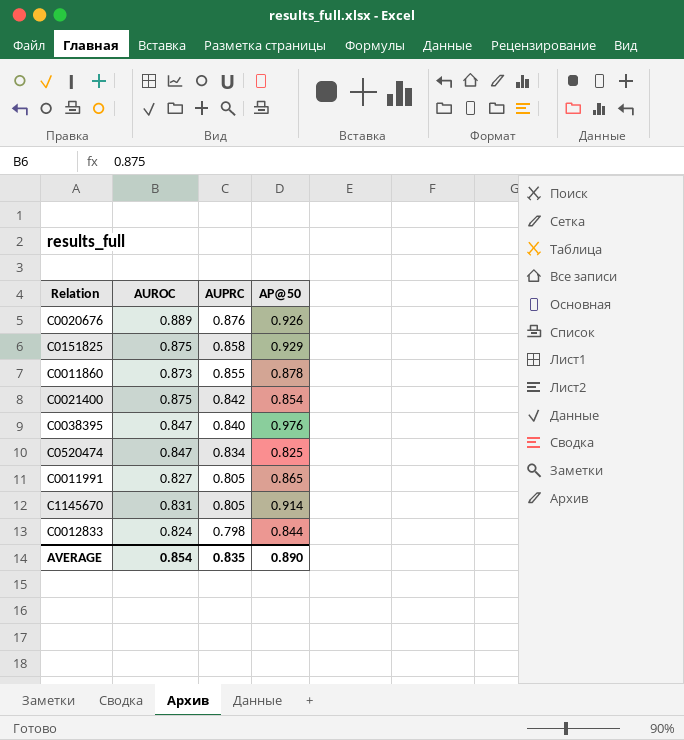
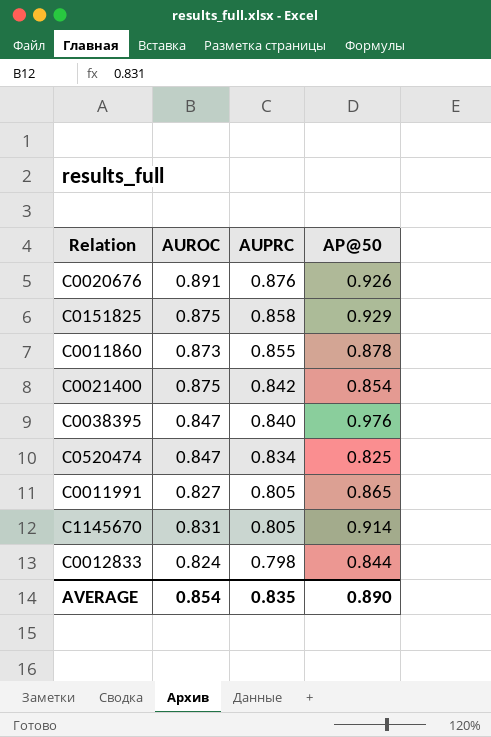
C0020676 | AUROC: 0.889 -> 0.891

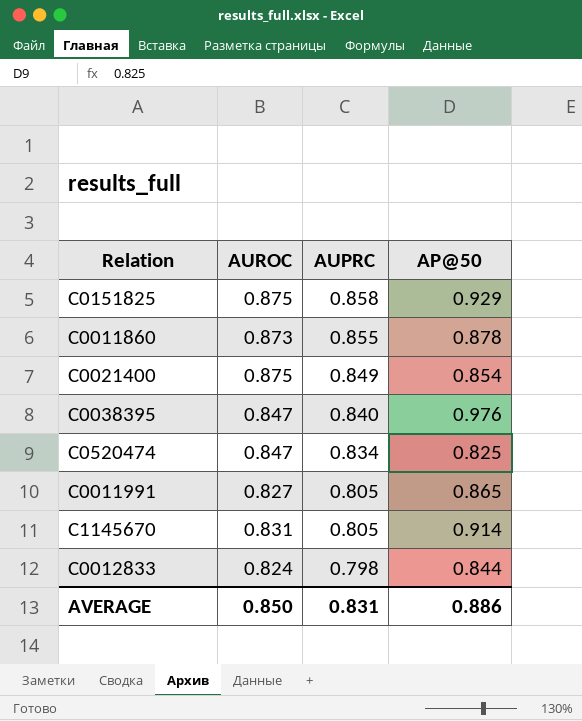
row C0020676: 0.891 | 0.876 | 0.926 -> none
C0021400 | AUPRC: 0.842 -> 0.849
AVERAGE | AUROC: 0.854 -> 0.850
AVERAGE | AUPRC: 0.835 -> 0.831
AVERAGE | AP@50: 0.890 -> 0.886

